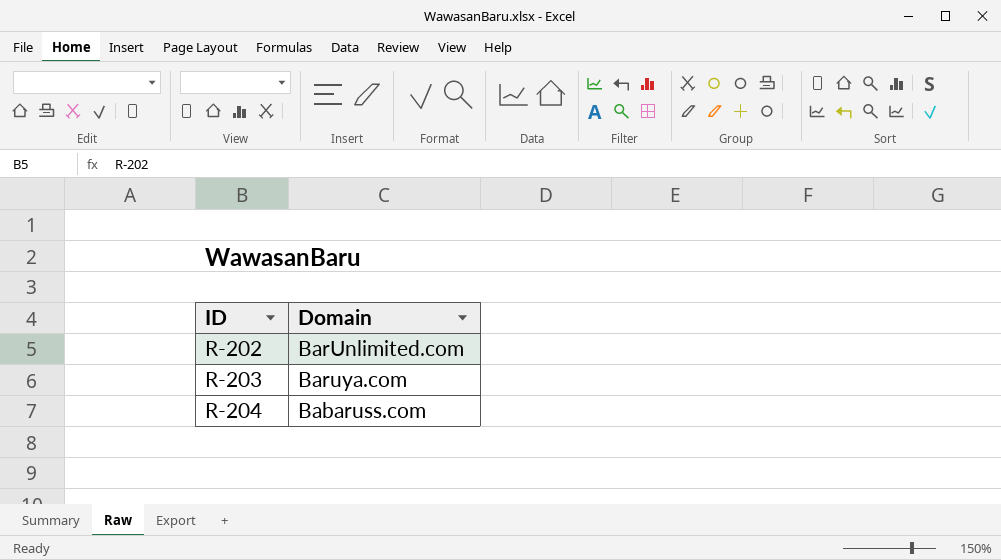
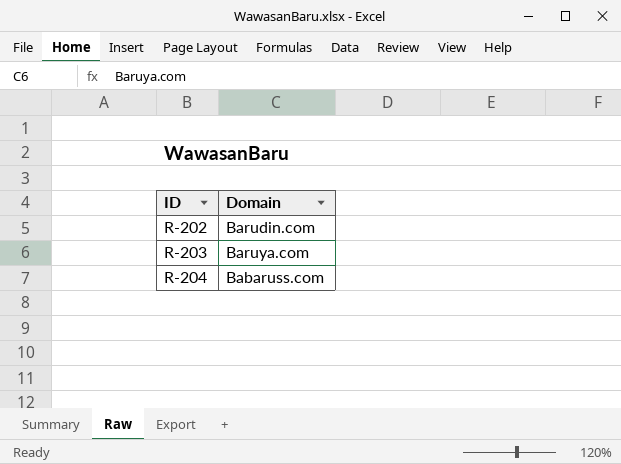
R-202 | Domain: BarUnlimited.com -> Barudin.com

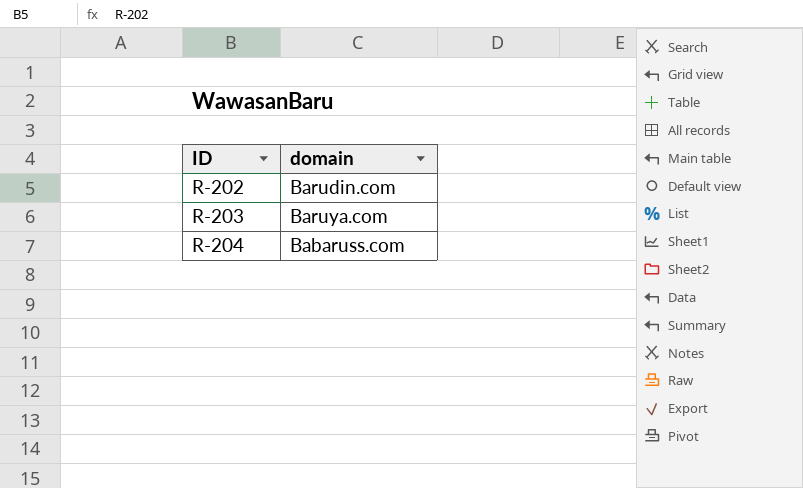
column name: Domain -> domain

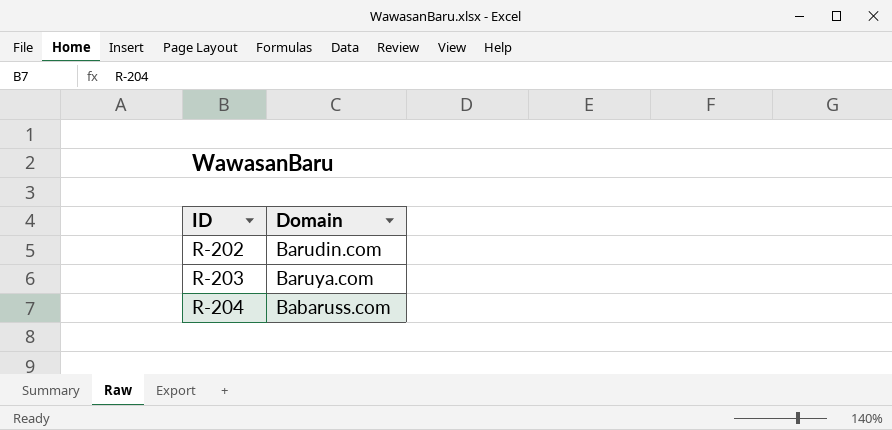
column name: domain -> Domain

